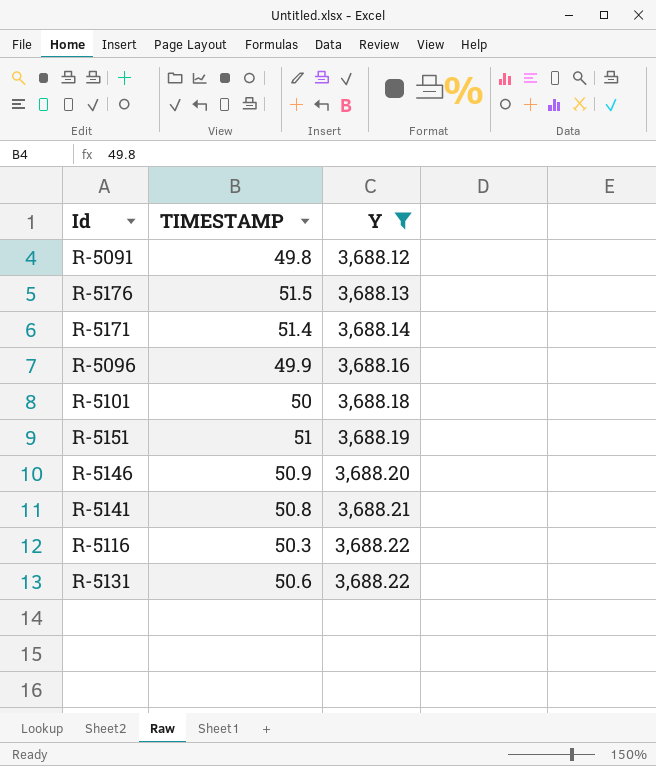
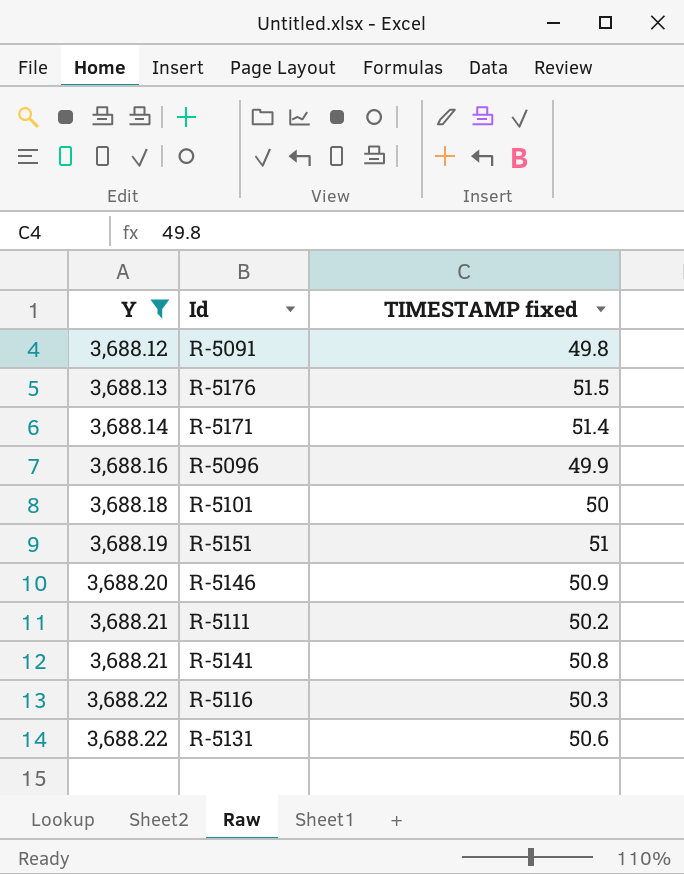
column Y | position: 3 -> 1
column name: TIMESTAMP -> TIMESTAMP fixed
row R-5111: none -> 3,688.21 | 50.2

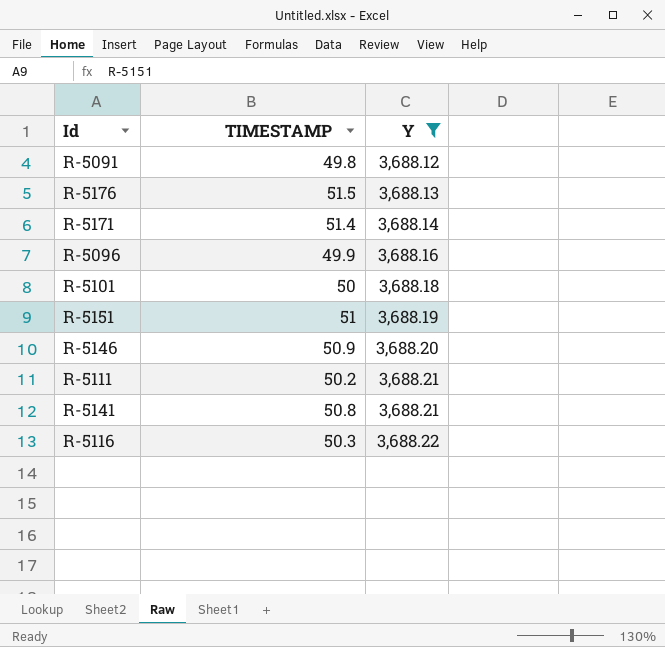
column name: TIMESTAMP fixed -> TIMESTAMP
column Y | position: 1 -> 3
row R-5131: 3,688.22 | 50.6 -> none

